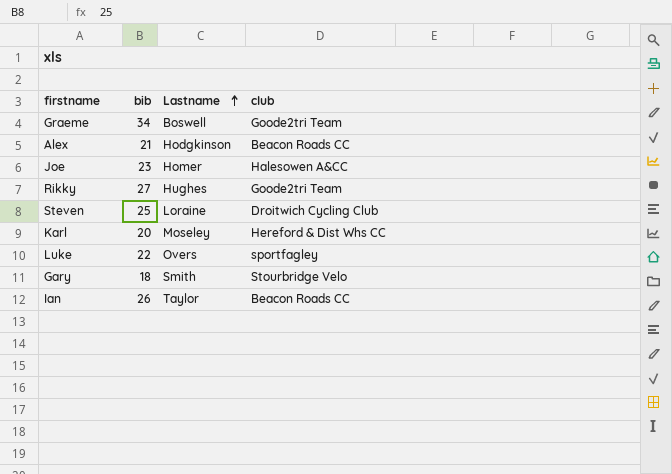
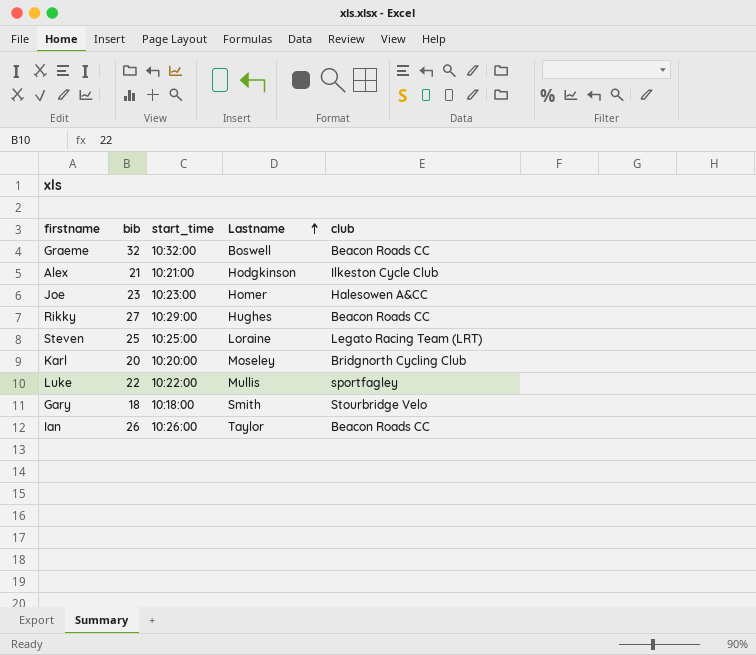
column start_time | position: none -> 3
Graeme | bib: 34 -> 32
Graeme | club: Goode2tri Team -> Beacon Roads CC
Alex | club: Beacon Roads CC -> Ilkeston Cycle Club
Rikky | club: Goode2tri Team -> Beacon Roads CC
Steven | club: Droitwich Cycling Club -> Legato Racing Team (LRT)
Karl | club: Hereford & Dist Whs CC -> Bridgnorth Cycling Club
Luke | Lastname: Overs -> Mullis

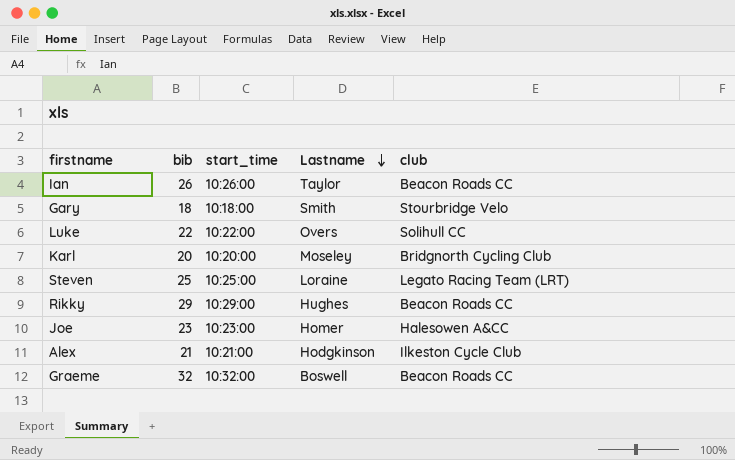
row order: Lastname ascending -> Lastname descending
Luke | Lastname: Mullis -> Overs
Luke | club: sportfagley -> Solihull CC
Rikky | bib: 27 -> 29

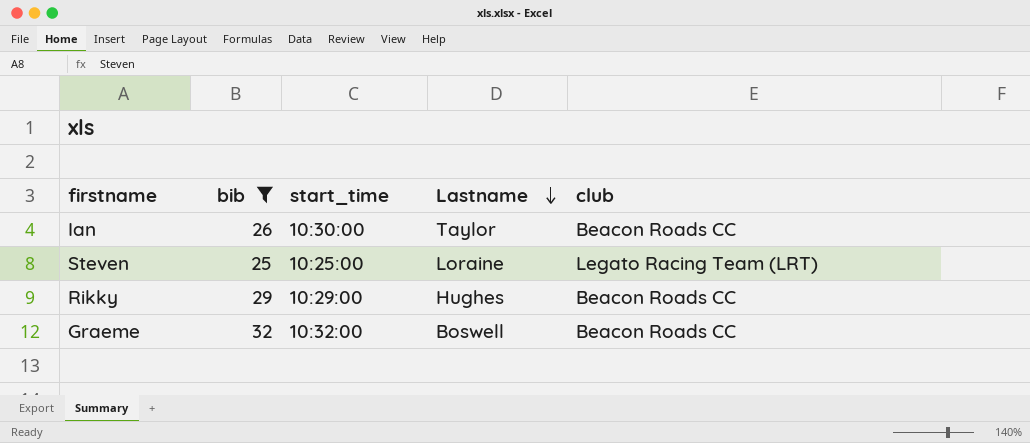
filter: none -> bib >= 25
Ian | start_time: 10:26:00 -> 10:30:00

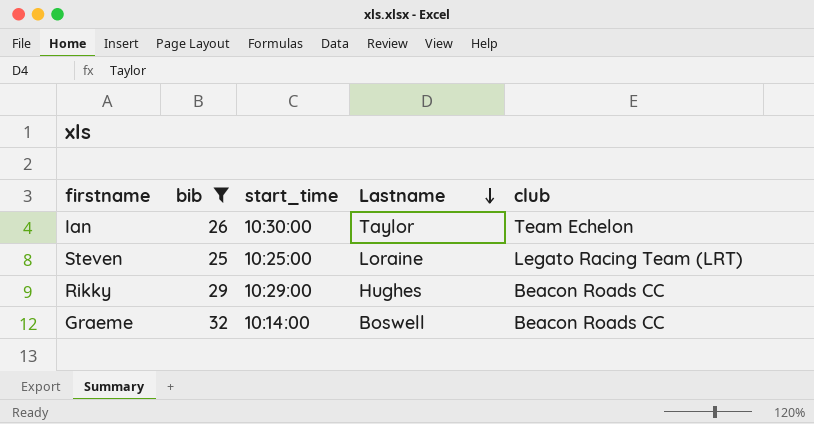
Ian | club: Beacon Roads CC -> Team Echelon
Graeme | start_time: 10:32:00 -> 10:14:00

